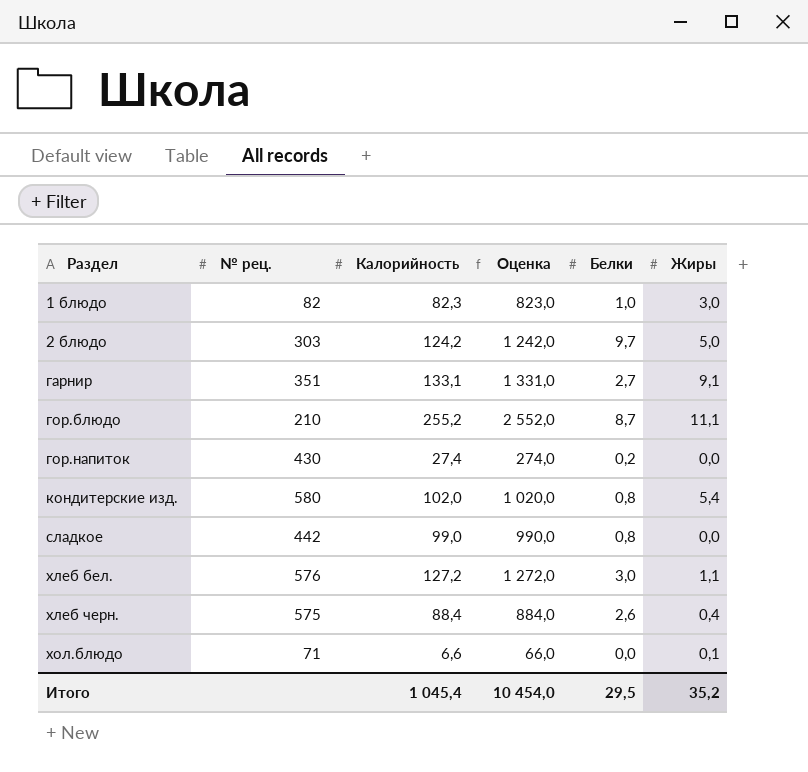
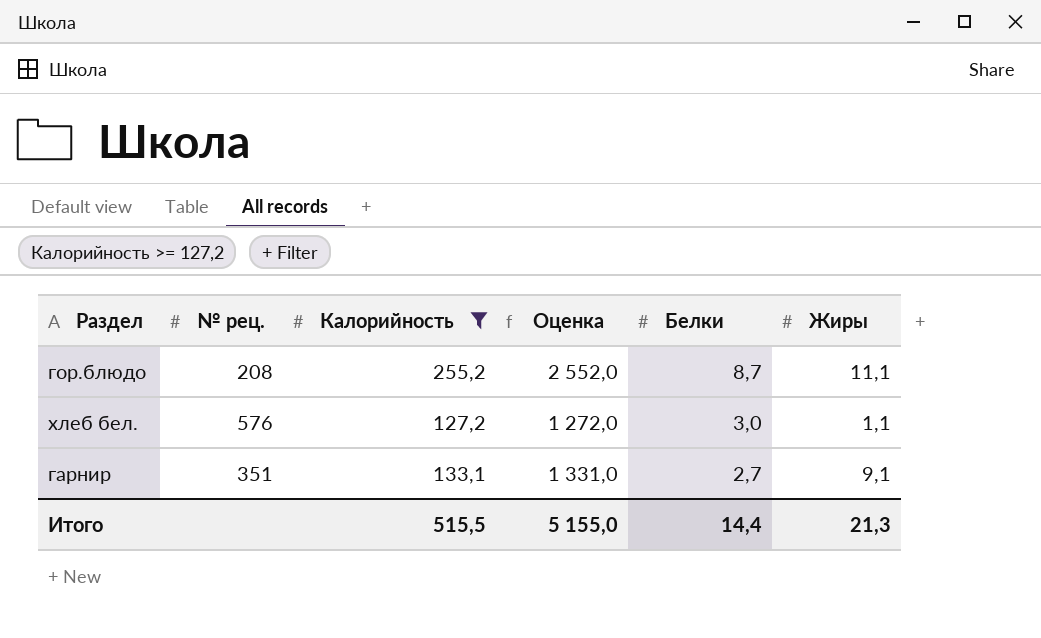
filter: none -> Калорийность >= 127,2
row order: Раздел ascending -> Белки descending
гор.блюдо | № рец.: 210 -> 208
Итого | Калорийность: 1 045,4 -> 515,5
Итого | Оценка: 10 454,0 -> 5 155,0
Итого | Белки: 29,5 -> 14,4
Итого | Жиры: 35,2 -> 21,3

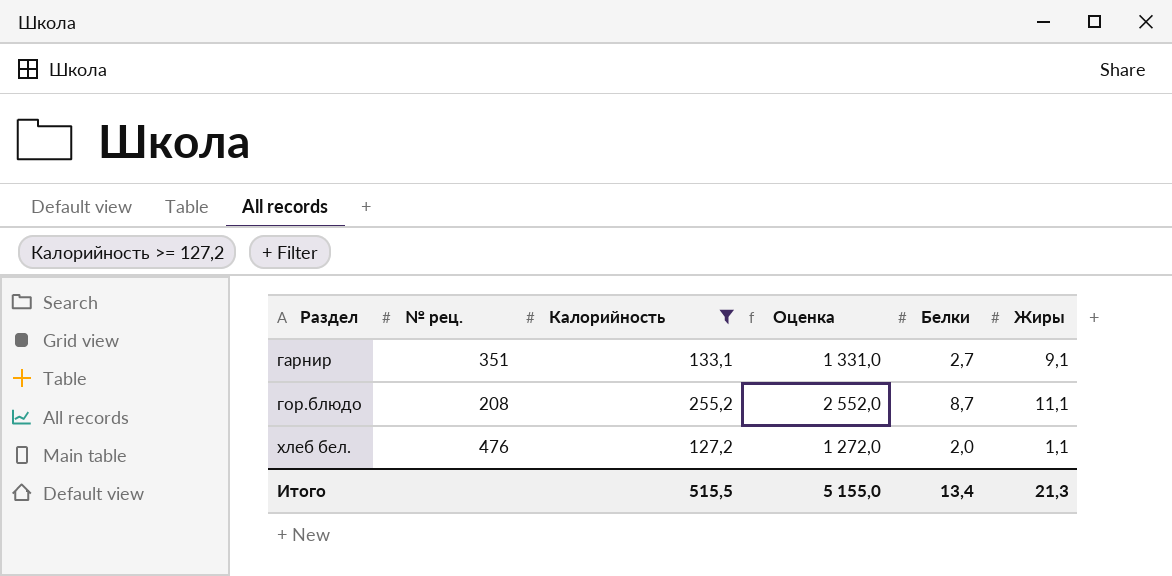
row order: Белки descending -> Раздел ascending
хлеб бел. | № рец.: 576 -> 476
хлеб бел. | Белки: 3,0 -> 2,0
Итого | Белки: 14,4 -> 13,4

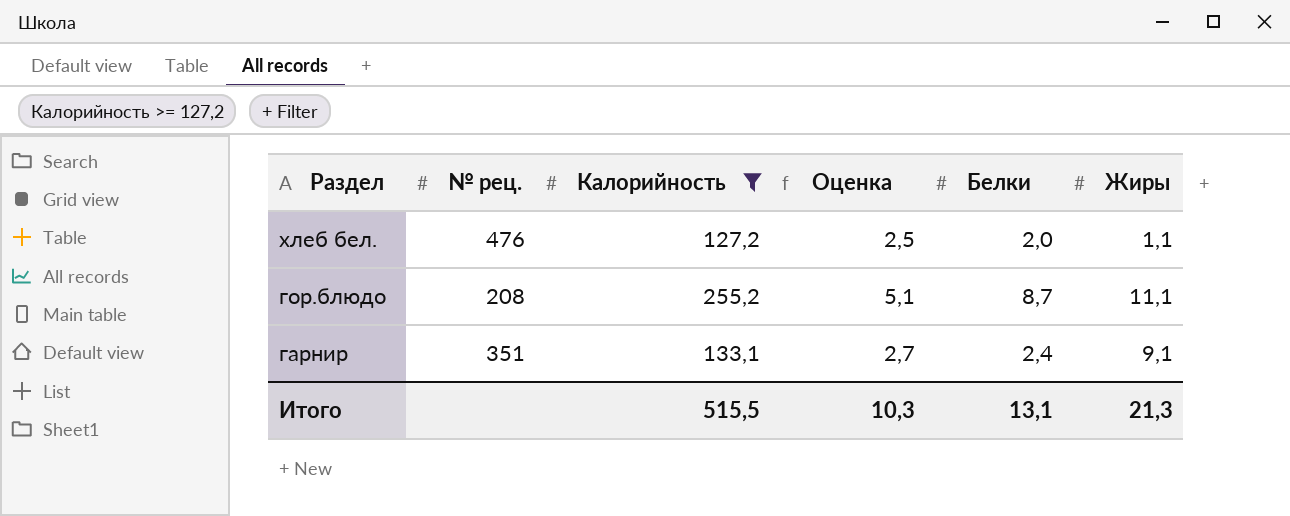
row order: Раздел ascending -> Раздел descending
column Оценка | formula: [Калорийность] * 10 -> [Калорийность] * 0,02
гарнир | Белки: 2,7 -> 2,4
Итого | Оценка: 5 155,0 -> 10,3
Итого | Белки: 13,4 -> 13,1

